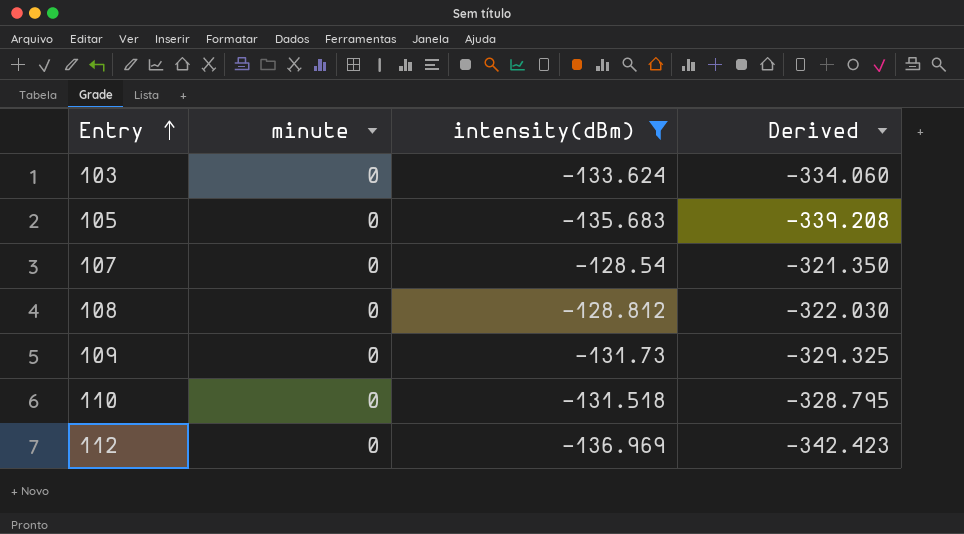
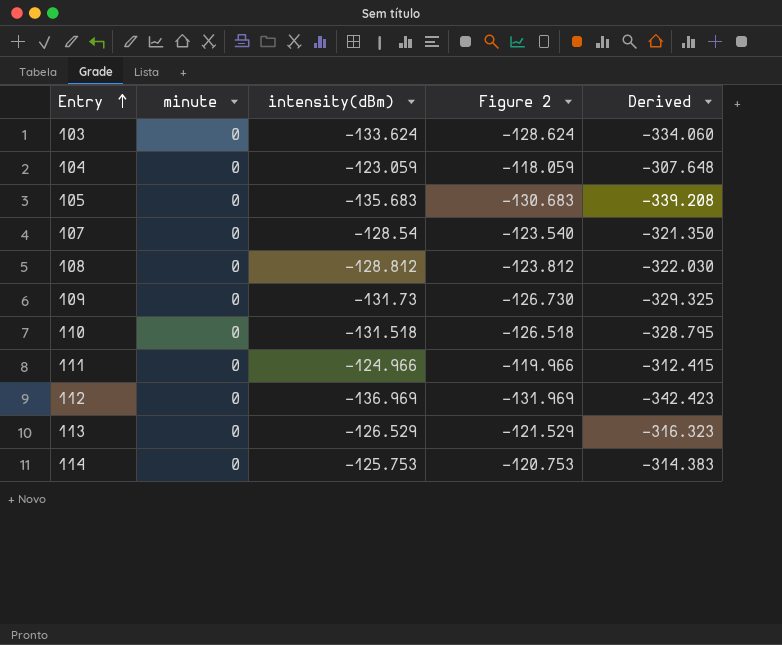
filter: intensity(dBm) <= -128.54 -> none
column Figure 2 | formula: none -> [intensity(dBm)] + 5

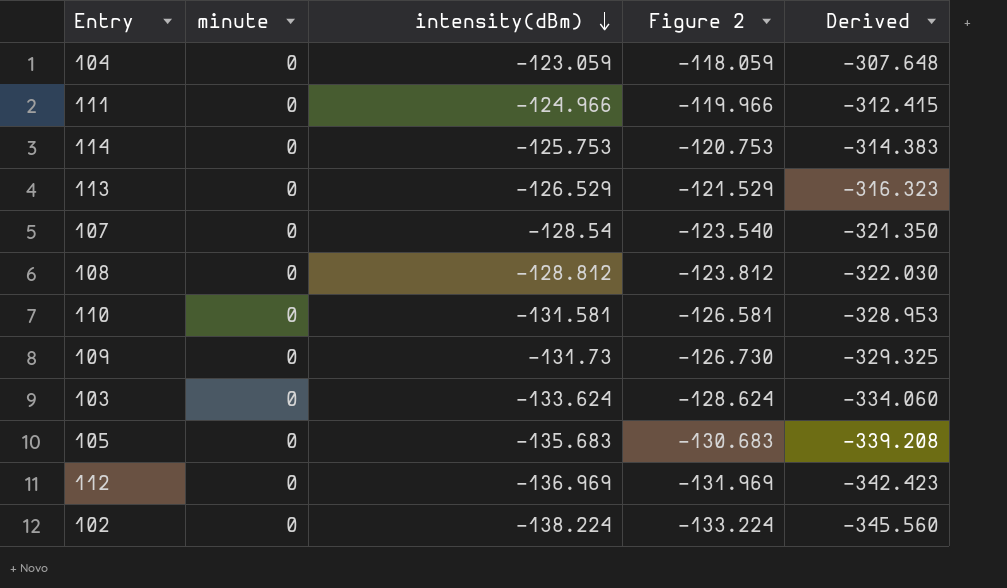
row order: Entry ascending -> intensity(dBm) descending
110 | intensity(dBm): -131.518 -> -131.581
110 | Figure 2: -126.518 -> -126.581
110 | Derived: -328.795 -> -328.953
row 102: none -> 0 | -138.224 | -133.224 | -345.560

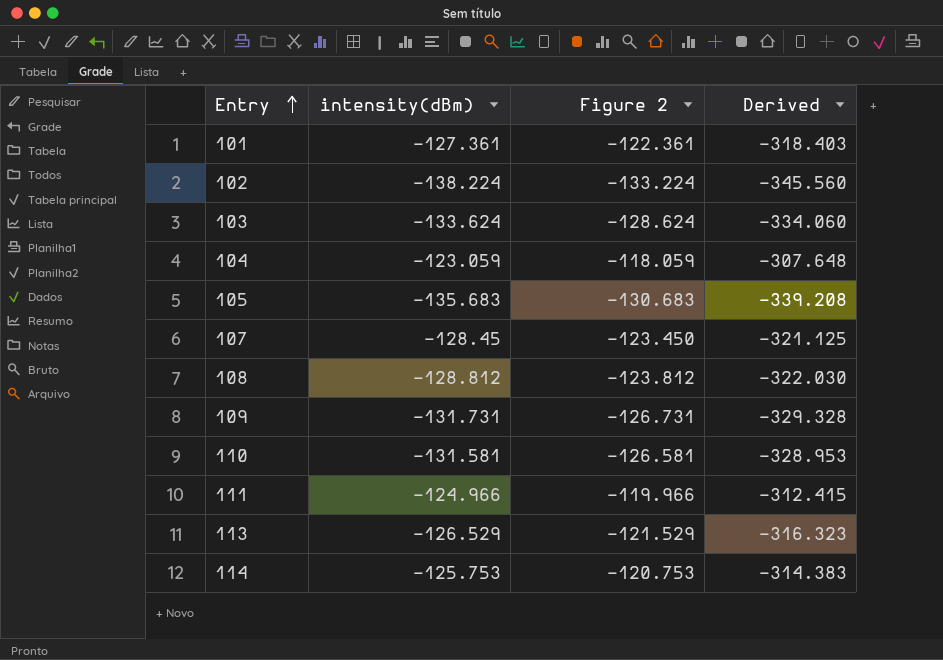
row order: intensity(dBm) descending -> Entry ascending
column minute | position: 2 -> none
row 112: 0 | -136.969 | -131.969 | -342.423 -> none
row 101: none -> -127.361 | -122.361 | -318.403
107 | intensity(dBm): -128.54 -> -128.45
107 | Figure 2: -123.540 -> -123.450
107 | Derived: -321.350 -> -321.125
109 | intensity(dBm): -131.73 -> -131.731
109 | Figure 2: -126.730 -> -126.731
109 | Derived: -329.325 -> -329.328

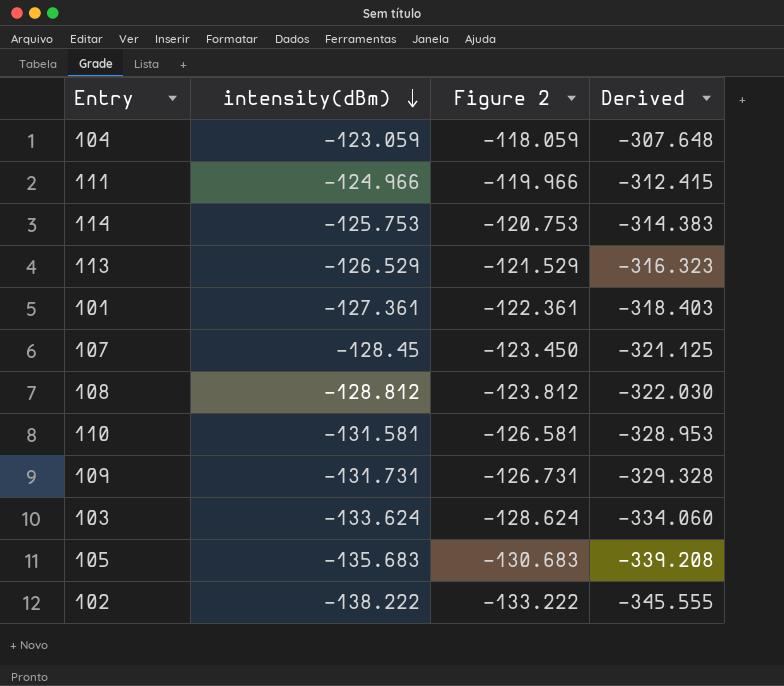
row order: Entry ascending -> intensity(dBm) descending
102 | intensity(dBm): -138.224 -> -138.222
102 | Figure 2: -133.224 -> -133.222
102 | Derived: -345.560 -> -345.555

